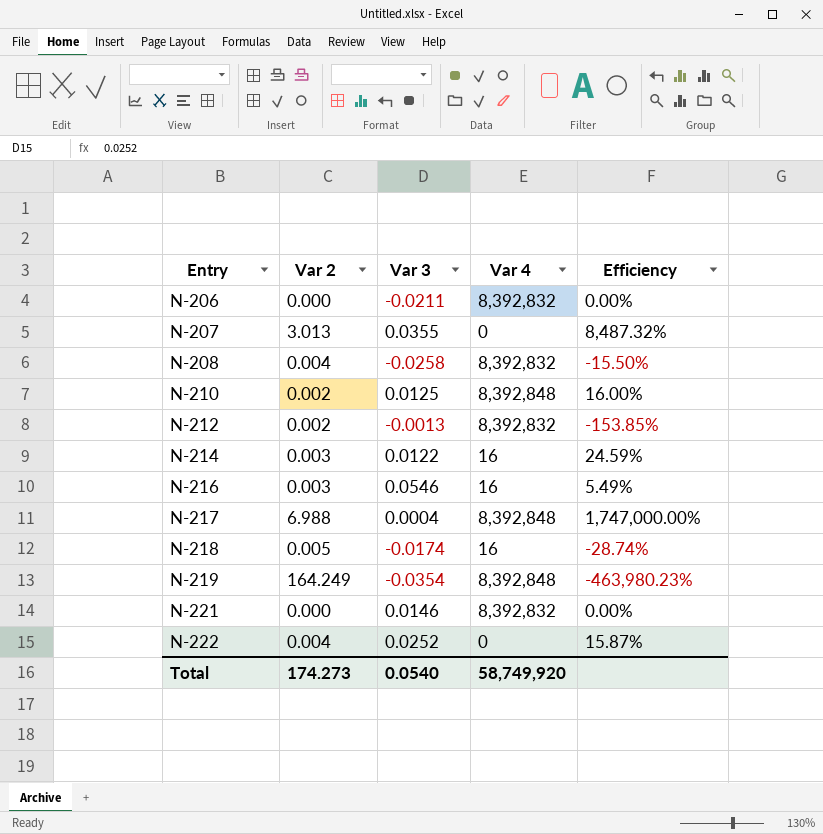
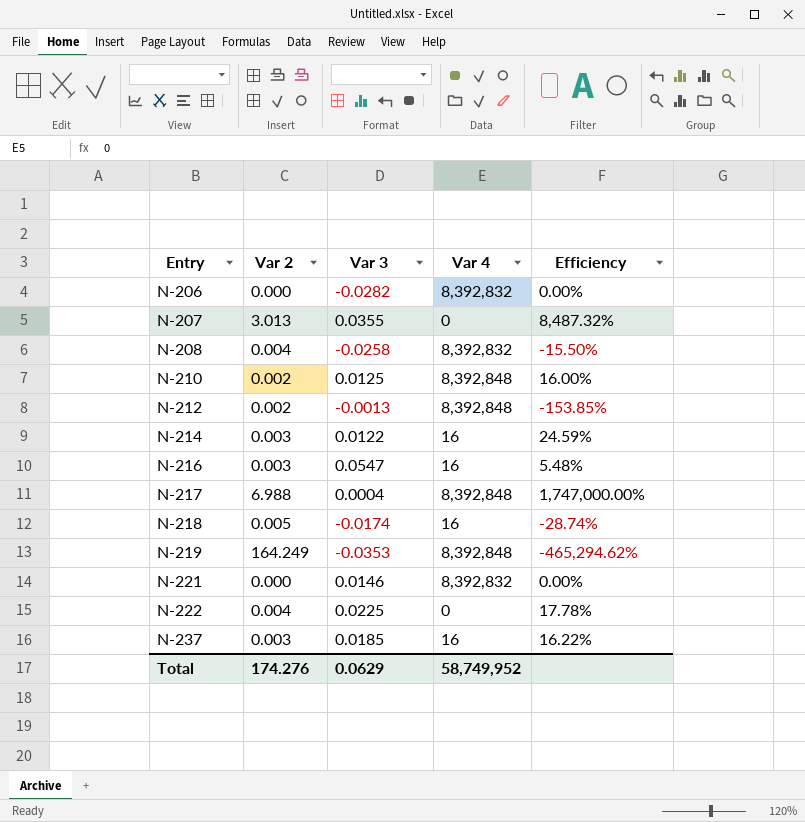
N-206 | Var 3: -0.0211 -> -0.0282
N-212 | Var 4: 8,392,832 -> 8,392,848
N-216 | Var 3: 0.0546 -> 0.0547
N-216 | Efficiency: 5.49% -> 5.48%
N-219 | Var 3: -0.0354 -> -0.0353
N-219 | Efficiency: -463,980.23% -> -465,294.62%
N-222 | Var 3: 0.0252 -> 0.0225
N-222 | Efficiency: 15.87% -> 17.78%
row N-237: none -> 0.003 | 0.0185 | 16 | 16.22%
Total | Var 2: 174.273 -> 174.276
Total | Var 3: 0.0540 -> 0.0629
Total | Var 4: 58,749,920 -> 58,749,952

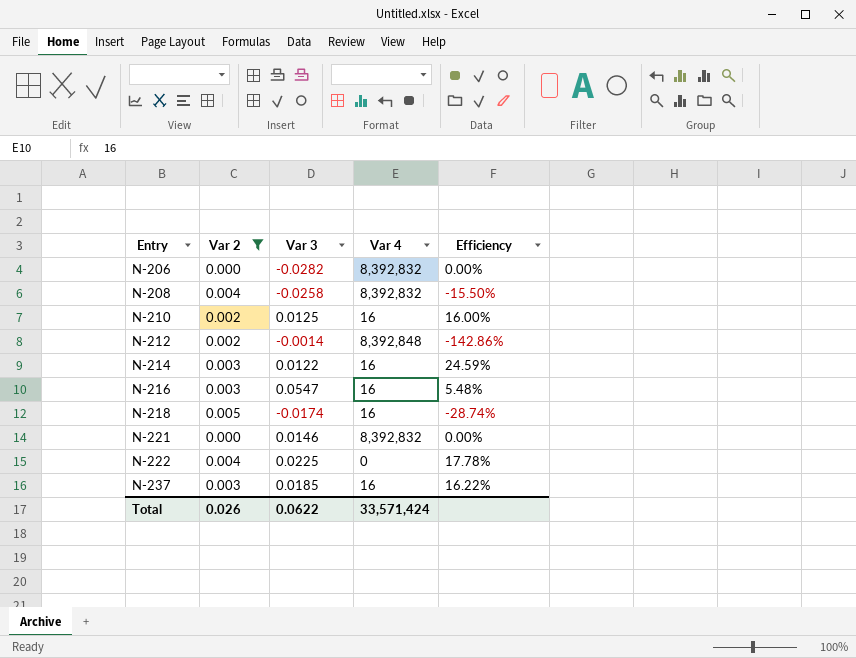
filter: none -> Var 2 <= 0.005
N-210 | Var 4: 8,392,848 -> 16
N-212 | Var 3: -0.0013 -> -0.0014
N-212 | Efficiency: -153.85% -> -142.86%
Total | Var 2: 174.276 -> 0.026
Total | Var 3: 0.0629 -> 0.0622
Total | Var 4: 58,749,952 -> 33,571,424

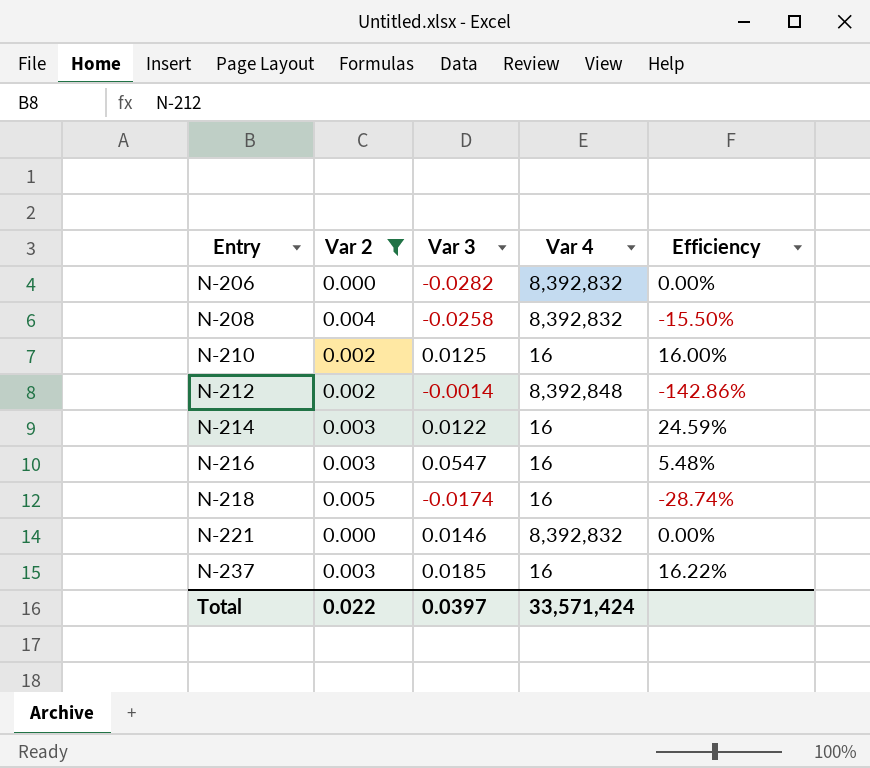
row N-222: 0.004 | 0.0225 | 0 | 17.78% -> none
Total | Var 2: 0.026 -> 0.022
Total | Var 3: 0.0622 -> 0.0397

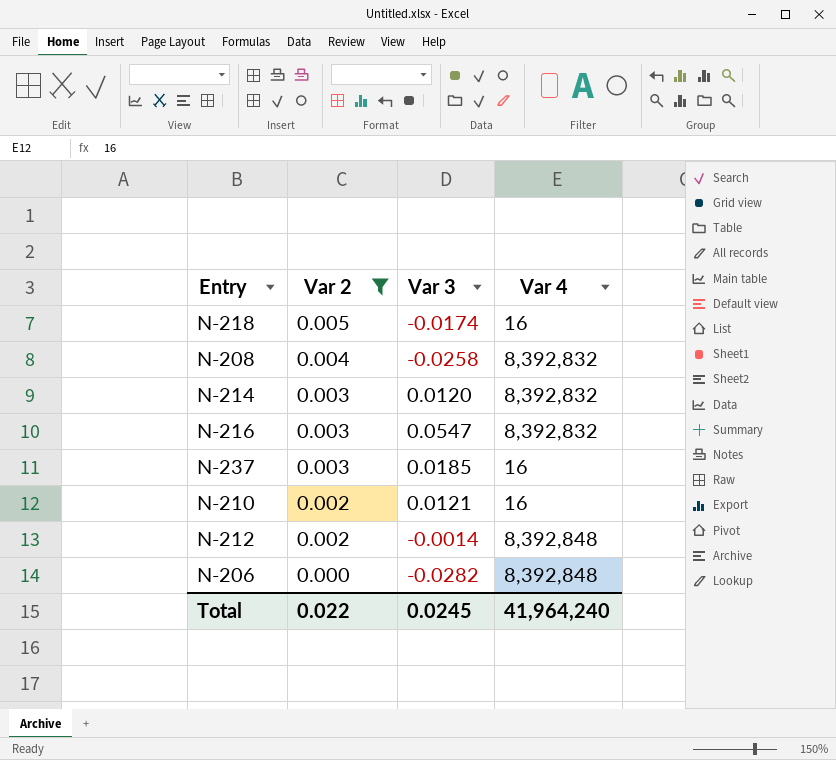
row order: Entry ascending -> Var 2 descending
column Efficiency | formula: [Var 2] / [Var 3] -> none
row N-221: 0.000 | 0.0146 | 8,392,832 | 0.00% -> none
N-214 | Var 3: 0.0122 -> 0.0120
N-214 | Var 4: 16 -> 8,392,832
N-216 | Var 4: 16 -> 8,392,832
N-210 | Var 3: 0.0125 -> 0.0121
N-206 | Var 4: 8,392,832 -> 8,392,848
Total | Var 3: 0.0397 -> 0.0245
Total | Var 4: 33,571,424 -> 41,964,240

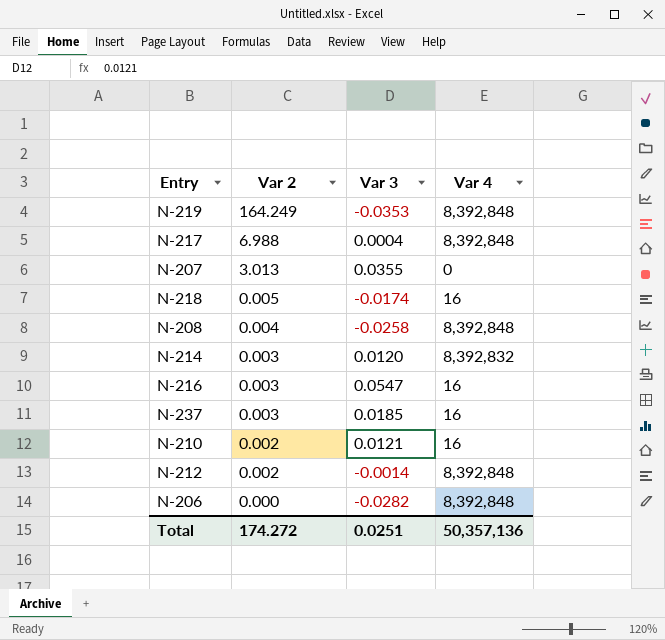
filter: Var 2 <= 0.005 -> none
N-208 | Var 4: 8,392,832 -> 8,392,848
N-216 | Var 4: 8,392,832 -> 16
Total | Var 2: 0.022 -> 174.272
Total | Var 3: 0.0245 -> 0.0251
Total | Var 4: 41,964,240 -> 50,357,136

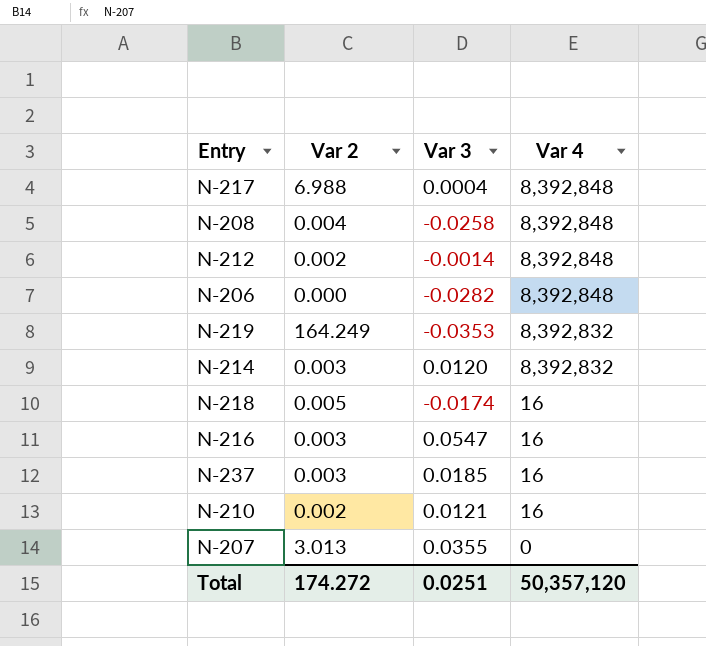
row order: Var 2 descending -> Var 4 descending
N-219 | Var 4: 8,392,848 -> 8,392,832
Total | Var 4: 50,357,136 -> 50,357,120

